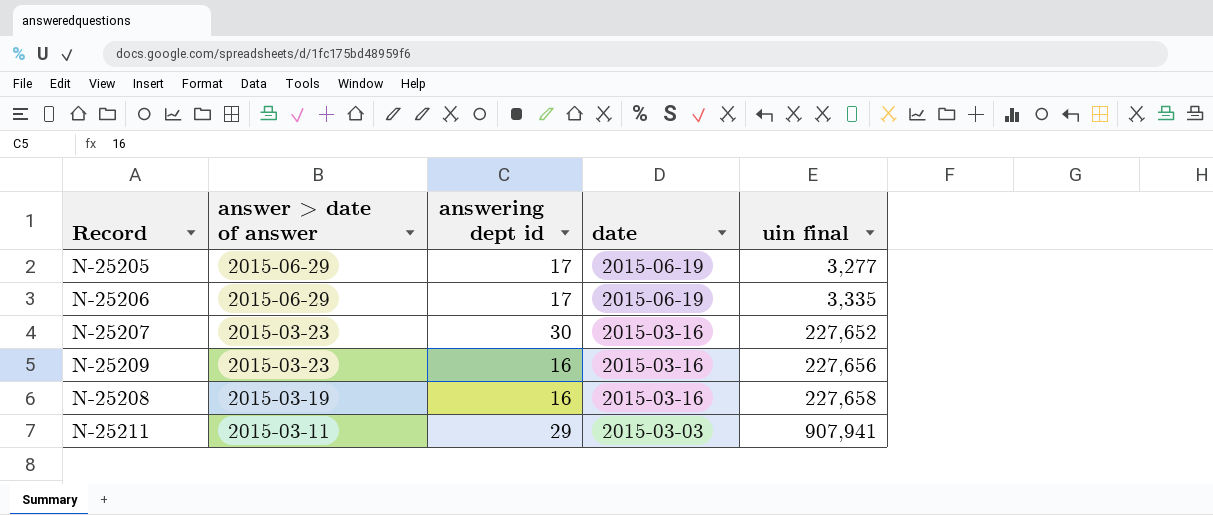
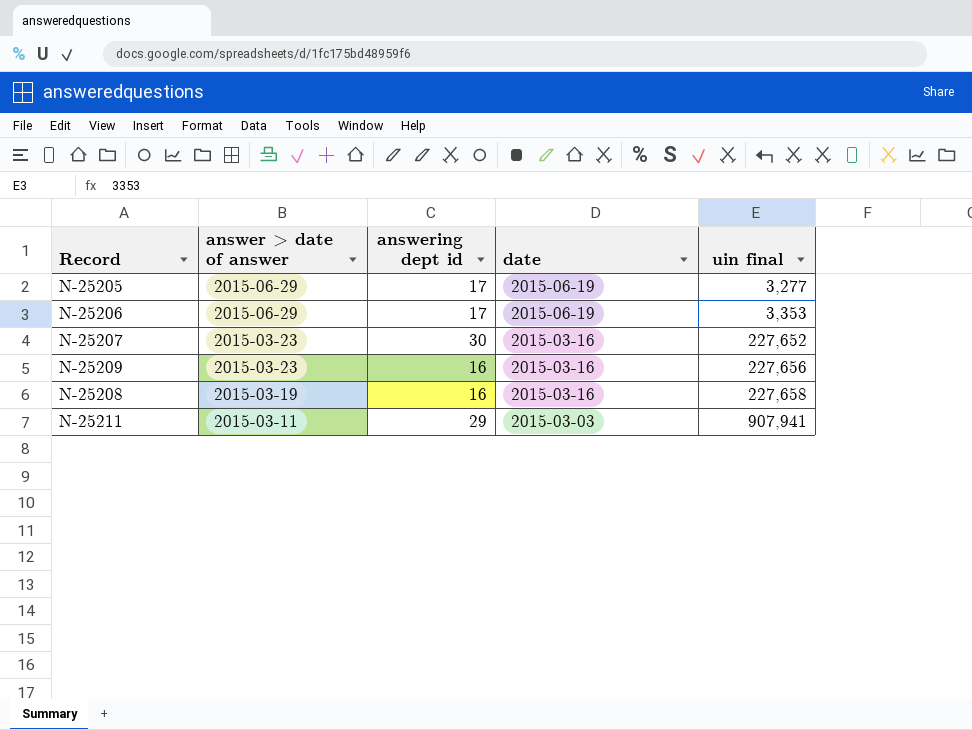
N-25206 | uin final: 3,335 -> 3,353

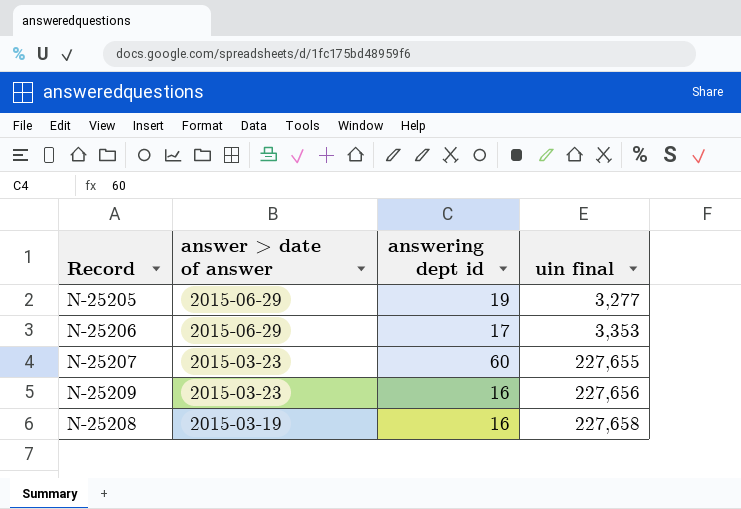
column date | position: 4 -> none
row N-25211: 2015-03-11 | 29 | 2015-03-03 | 907,941 -> none
N-25205 | answering dept id: 17 -> 19
N-25207 | answering dept id: 30 -> 60
N-25207 | uin final: 227,652 -> 227,655

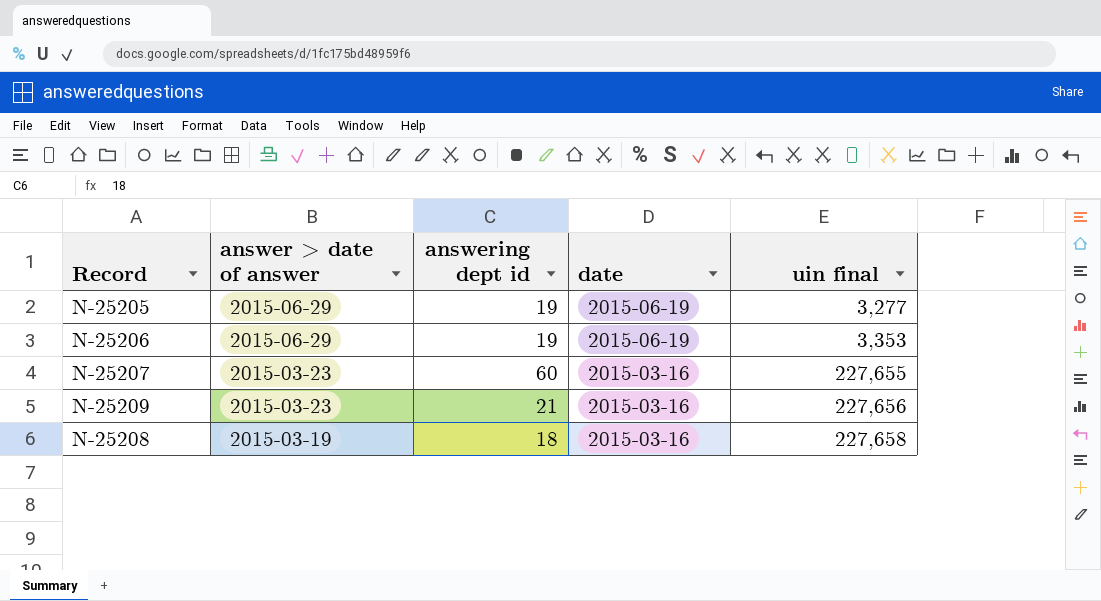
column date | position: none -> 4
N-25206 | answering dept id: 17 -> 19
N-25209 | answering dept id: 16 -> 21
N-25208 | answering dept id: 16 -> 18

